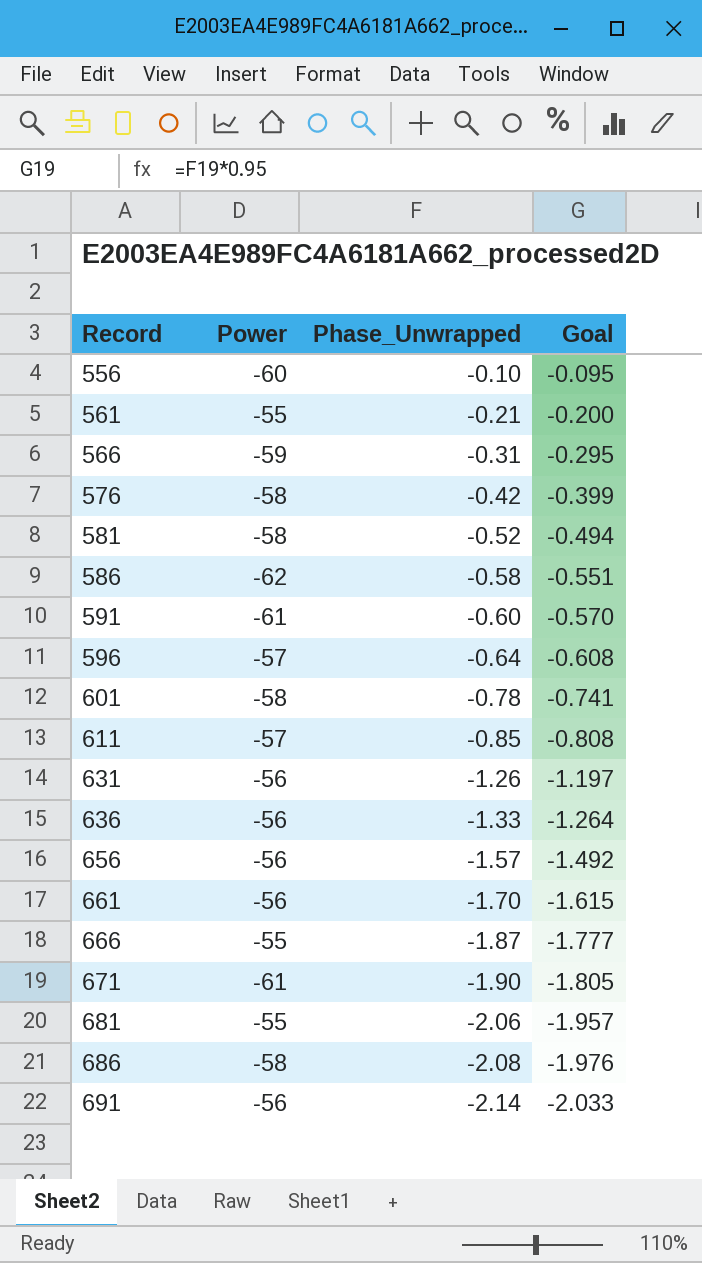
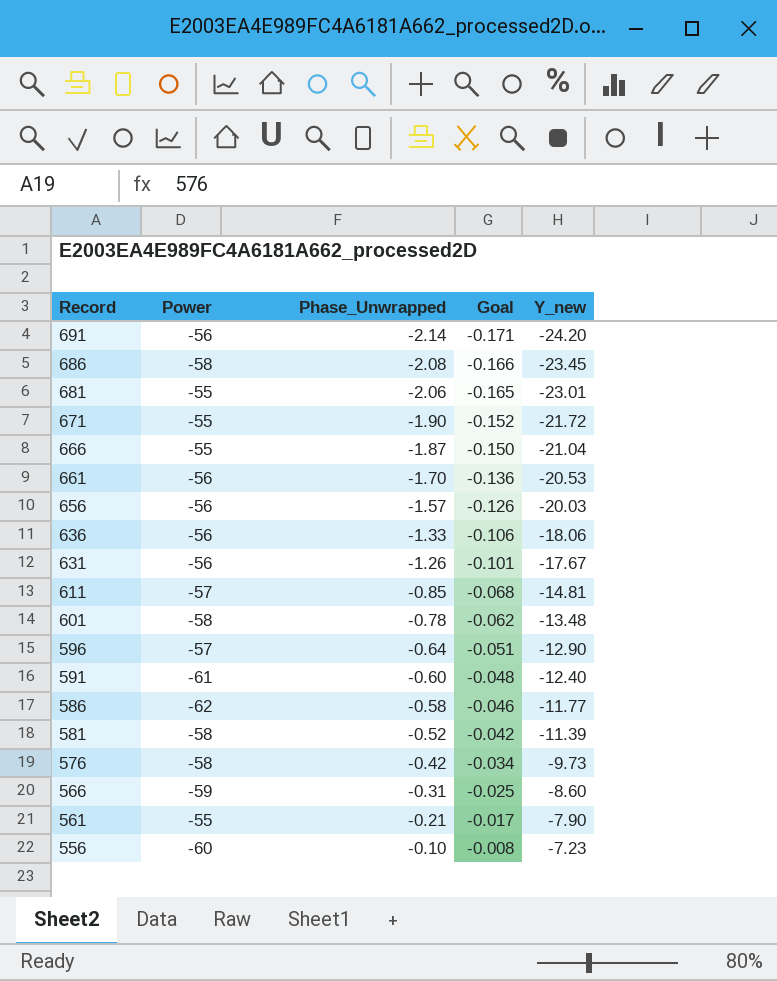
row order: Record ascending -> Record descending
column Goal | formula: [Phase_Unwrapped] * 0.95 -> [Phase_Unwrapped] * 0.08
column Y_new | position: none -> 5
671 | Power: -61 -> -55

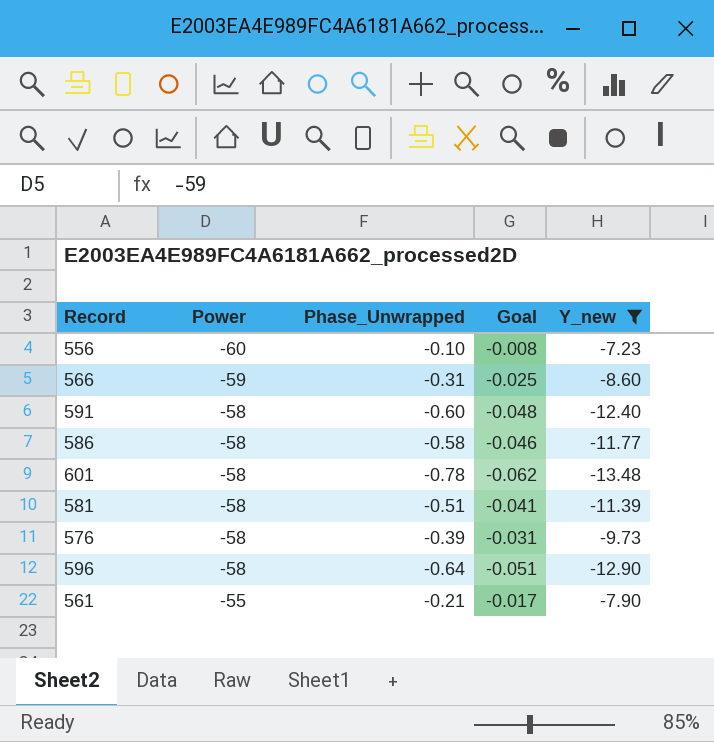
filter: none -> Y_new >= -13.48
row order: Record descending -> Power ascending
591 | Power: -61 -> -58
586 | Power: -62 -> -58
581 | Phase_Unwrapped: -0.52 -> -0.51
581 | Goal: -0.042 -> -0.041
576 | Phase_Unwrapped: -0.42 -> -0.39
576 | Goal: -0.034 -> -0.031
596 | Power: -57 -> -58

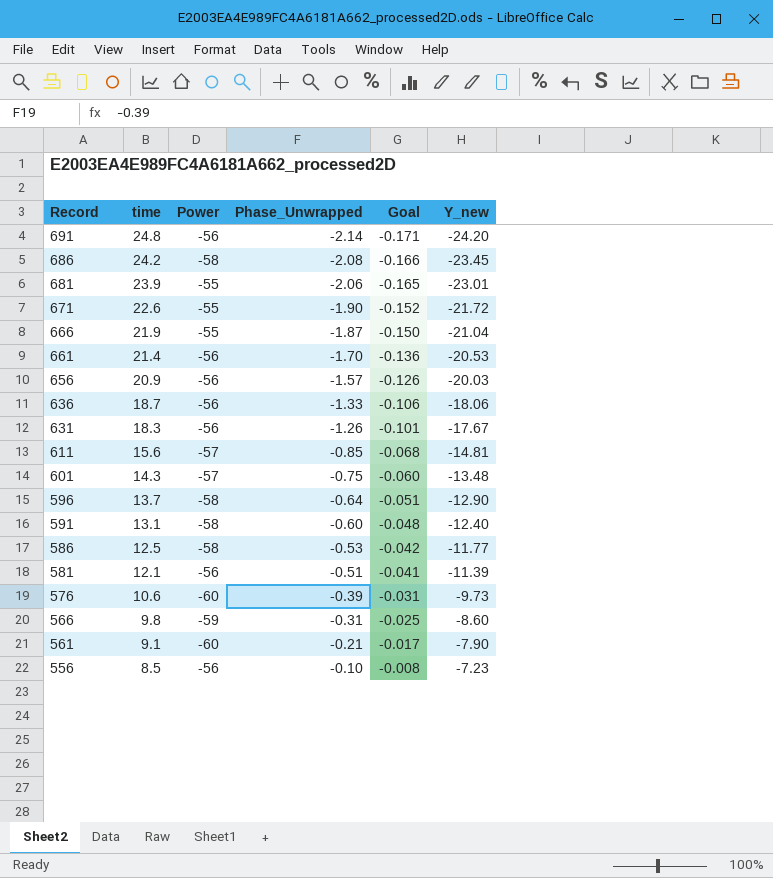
filter: Y_new >= -13.48 -> none
row order: Power ascending -> Record descending
column time | position: none -> 2
601 | Power: -58 -> -57
601 | Phase_Unwrapped: -0.78 -> -0.75
601 | Goal: -0.062 -> -0.060
586 | Phase_Unwrapped: -0.58 -> -0.53
586 | Goal: -0.046 -> -0.042
581 | Power: -58 -> -56
576 | Power: -58 -> -60
561 | Power: -55 -> -60
556 | Power: -60 -> -56

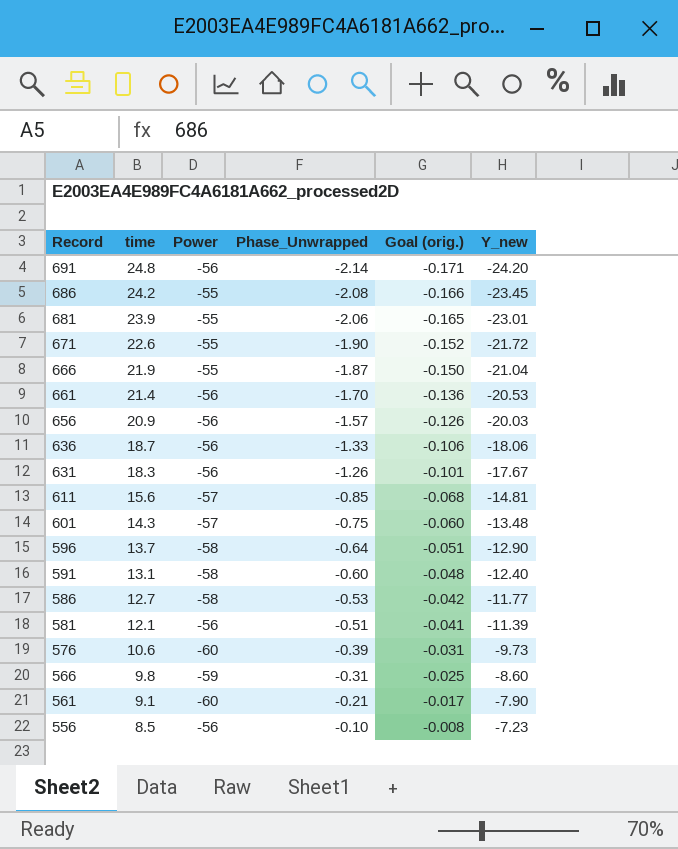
column name: Goal -> Goal (orig.)
686 | Power: -58 -> -55
586 | time: 12.5 -> 12.7

